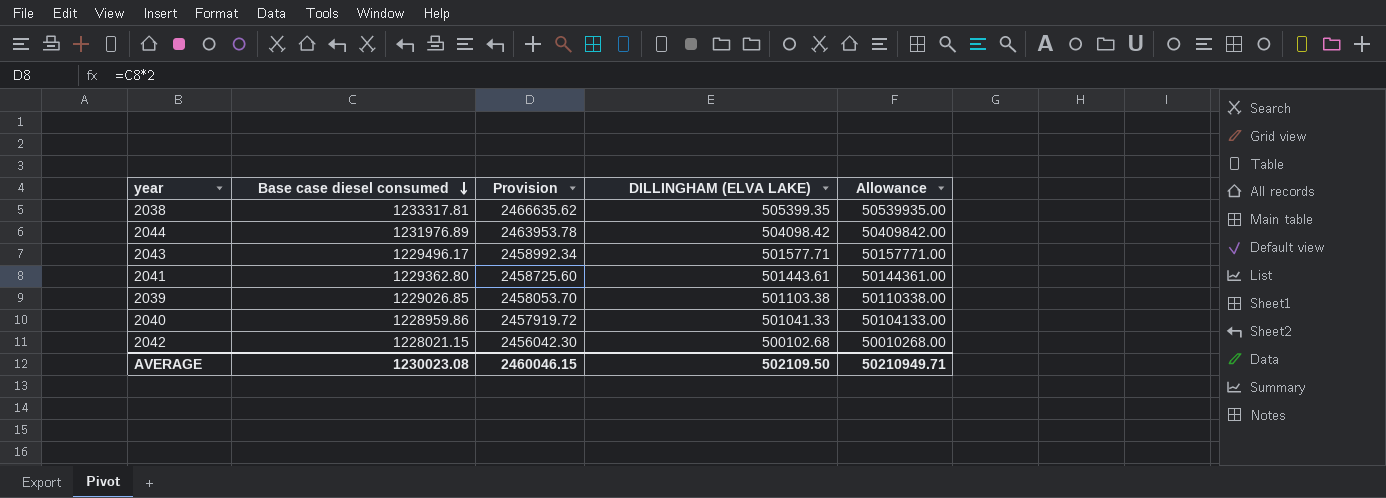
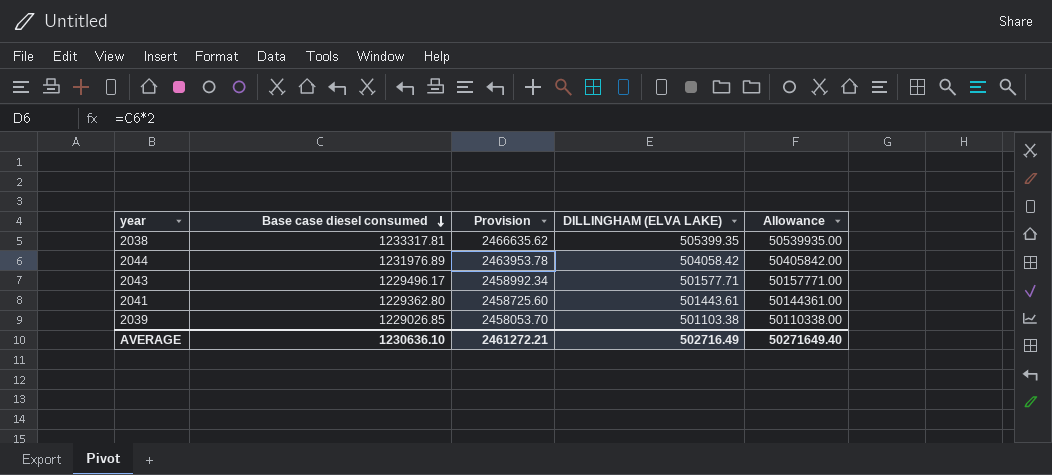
row 2040: 1228959.86 | 2457919.72 | 501041.33 | 50104133.00 -> none
row 2042: 1228021.15 | 2456042.30 | 500102.68 | 50010268.00 -> none
2044 | DILLINGHAM (ELVA LAKE): 504098.42 -> 504058.42
2044 | Allowance: 50409842.00 -> 50405842.00
AVERAGE | Base case diesel consumed: 1230023.08 -> 1230636.10
AVERAGE | Provision: 2460046.15 -> 2461272.21
AVERAGE | DILLINGHAM (ELVA LAKE): 502109.50 -> 502716.49
AVERAGE | Allowance: 50210949.71 -> 50271649.40

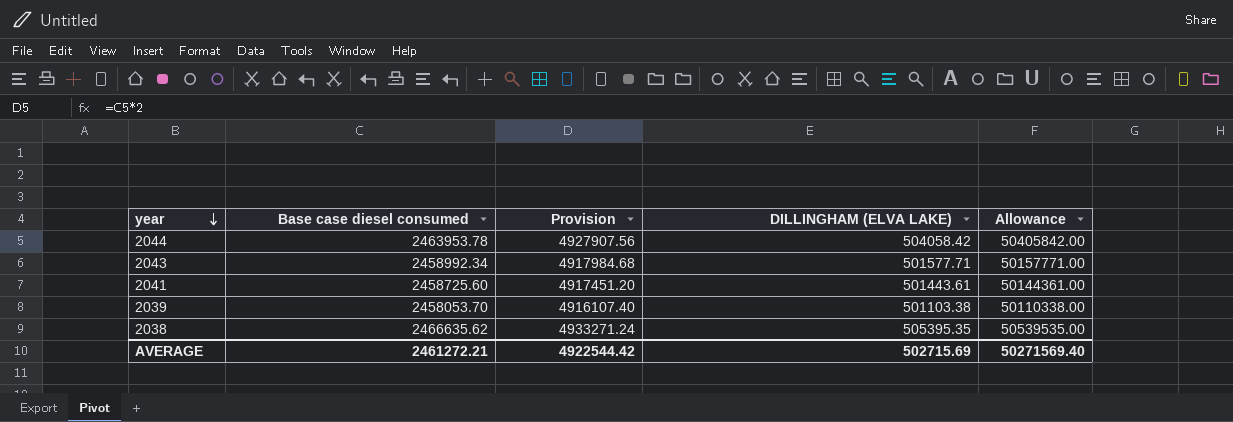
row order: Base case diesel consumed descending -> year descending
2044 | Base case diesel consumed: 1231976.89 -> 2463953.78
2044 | Provision: 2463953.78 -> 4927907.56
2043 | Base case diesel consumed: 1229496.17 -> 2458992.34
2043 | Provision: 2458992.34 -> 4917984.68
2041 | Base case diesel consumed: 1229362.80 -> 2458725.60
2041 | Provision: 2458725.60 -> 4917451.20
2039 | Base case diesel consumed: 1229026.85 -> 2458053.70
2039 | Provision: 2458053.70 -> 4916107.40
2038 | Base case diesel consumed: 1233317.81 -> 2466635.62
2038 | Provision: 2466635.62 -> 4933271.24
2038 | DILLINGHAM (ELVA LAKE): 505399.35 -> 505395.35
2038 | Allowance: 50539935.00 -> 50539535.00
AVERAGE | Base case diesel consumed: 1230636.10 -> 2461272.21
AVERAGE | Provision: 2461272.21 -> 4922544.42
AVERAGE | DILLINGHAM (ELVA LAKE): 502716.49 -> 502715.69
AVERAGE | Allowance: 50271649.40 -> 50271569.40

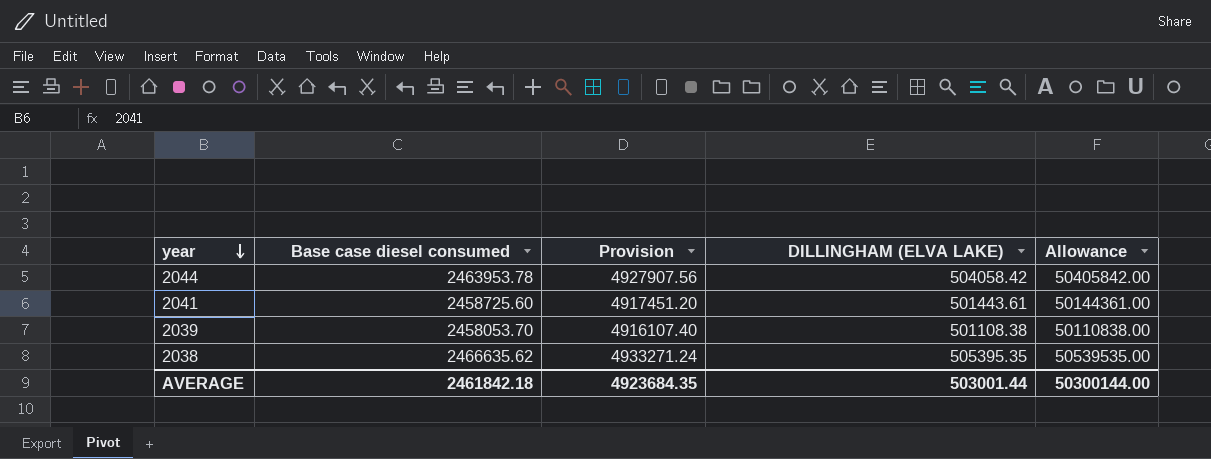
row 2043: 2458992.34 | 4917984.68 | 501577.71 | 50157771.00 -> none
2039 | DILLINGHAM (ELVA LAKE): 501103.38 -> 501108.38
2039 | Allowance: 50110338.00 -> 50110838.00
AVERAGE | Base case diesel consumed: 2461272.21 -> 2461842.18
AVERAGE | Provision: 4922544.42 -> 4923684.35
AVERAGE | DILLINGHAM (ELVA LAKE): 502715.69 -> 503001.44
AVERAGE | Allowance: 50271569.40 -> 50300144.00

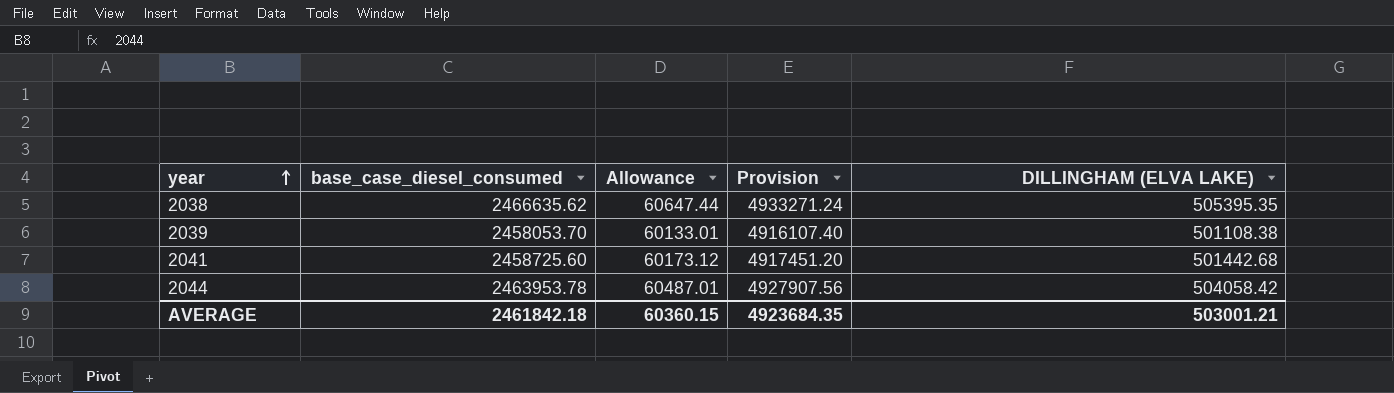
row order: year descending -> year ascending
column name: Base case diesel consumed -> base_case_diesel_consumed
column Allowance | formula: [DILLINGHAM (ELVA LAKE)] * 100 -> [DILLINGHAM (ELVA LAKE)] * 0.12
column Allowance | position: 5 -> 3
2041 | DILLINGHAM (ELVA LAKE): 501443.61 -> 501442.68
AVERAGE | Allowance: 50300144.00 -> 60360.15
AVERAGE | DILLINGHAM (ELVA LAKE): 503001.44 -> 503001.21

